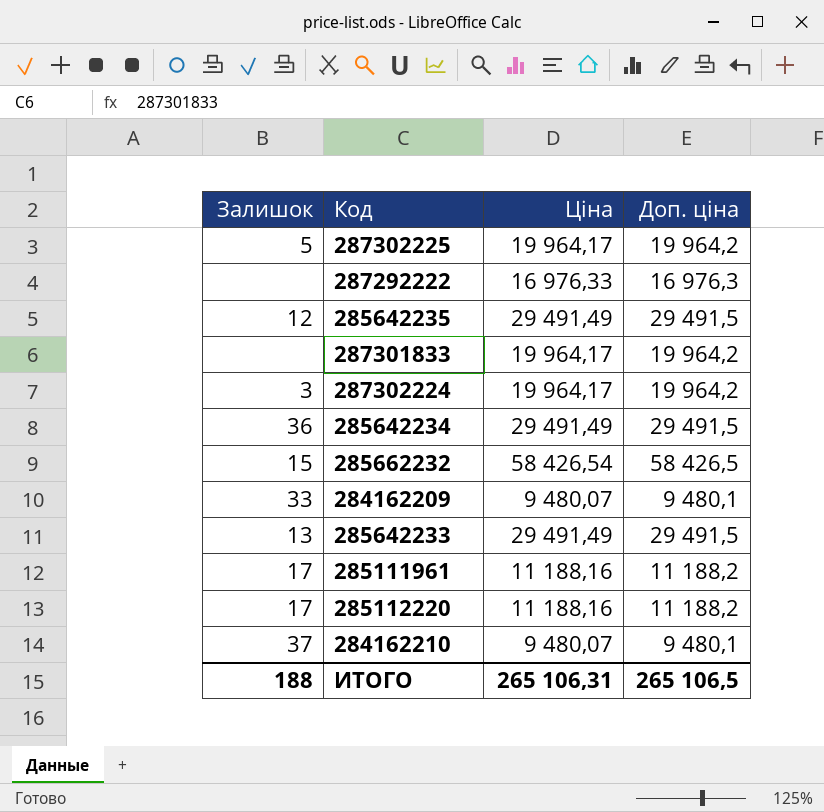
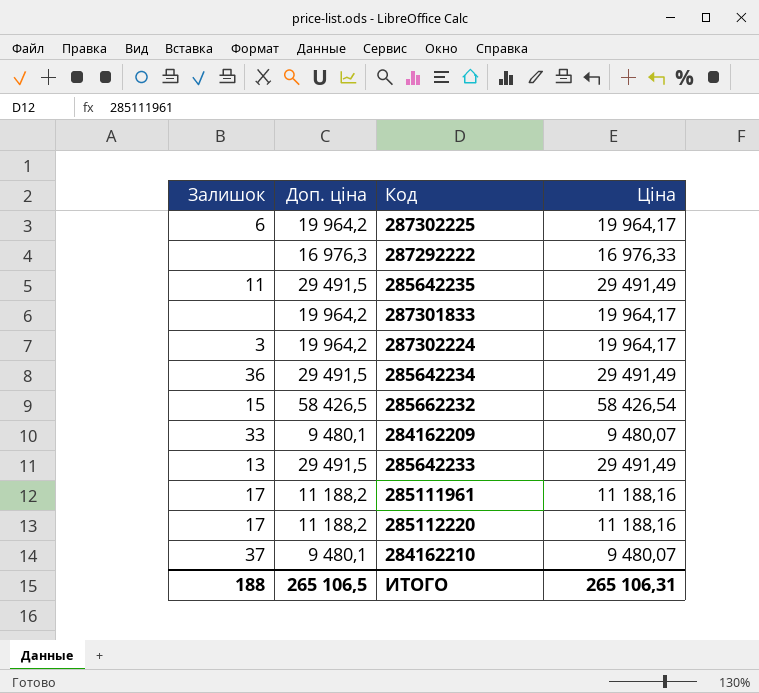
column Доп. ціна | position: 4 -> 2
287302225 | Залишок: 5 -> 6
285642235 | Залишок: 12 -> 11

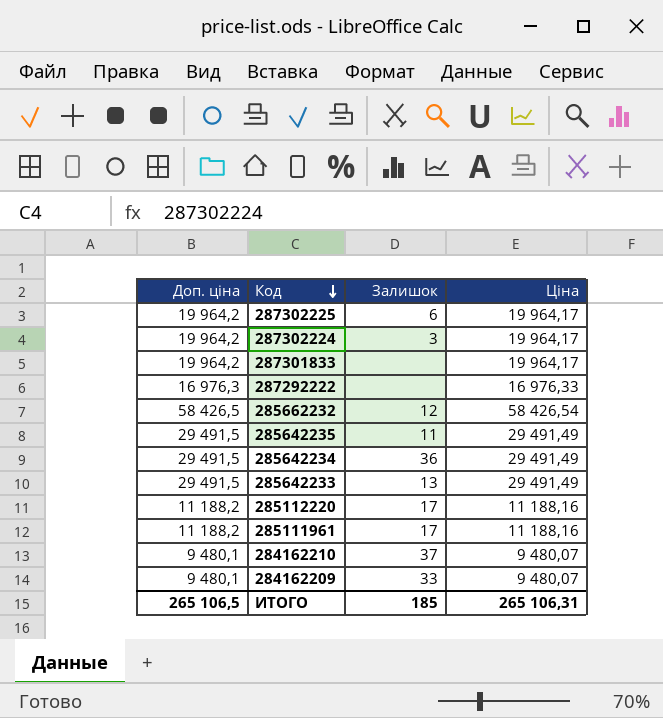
row order: none -> Код descending
column Залишок | position: 1 -> 3
285662232 | Залишок: 15 -> 12
ИТОГО | Залишок: 188 -> 185

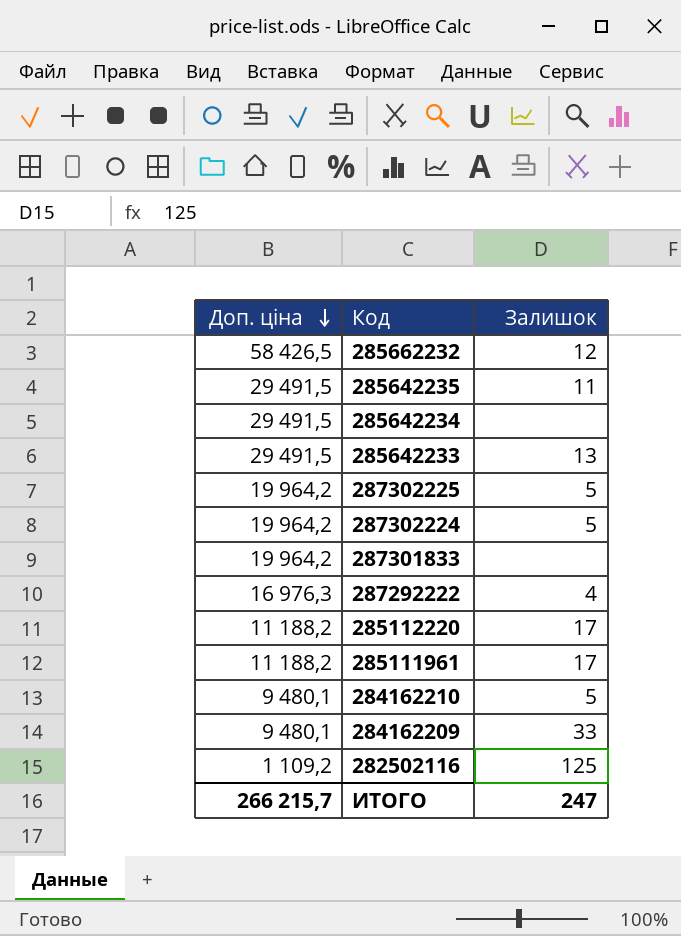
row order: Код descending -> Доп. ціна descending
column Ціна | position: 4 -> none
285642234 | Залишок: 36 -> none
287302225 | Залишок: 6 -> 5
287302224 | Залишок: 3 -> 5
287292222 | Залишок: none -> 4
284162210 | Залишок: 37 -> 5
row 282502116: none -> 1 109,2 | 125
ИТОГО | Доп. ціна: 265 106,5 -> 266 215,7
ИТОГО | Залишок: 185 -> 247

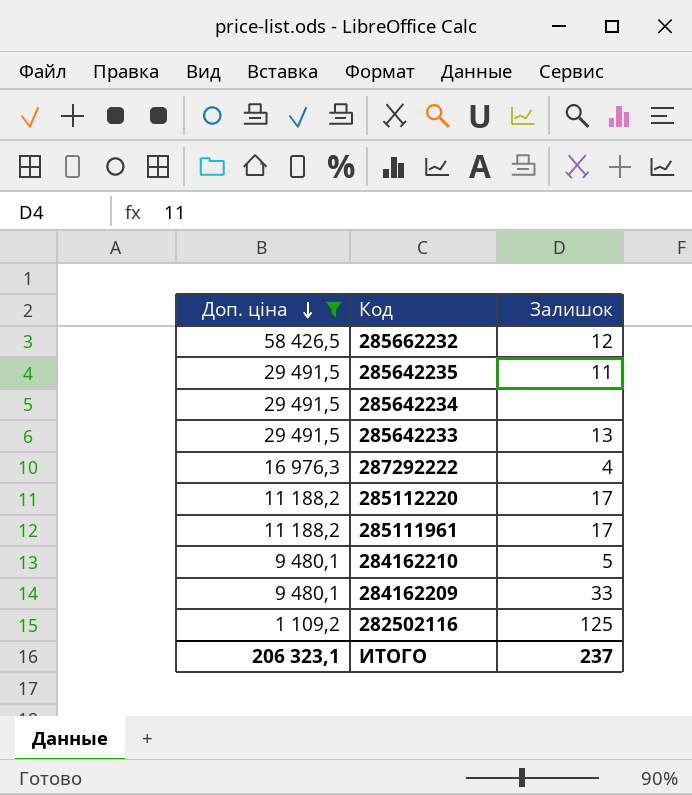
filter: none -> Доп. ціна != 19 964,2
ИТОГО | Доп. ціна: 266 215,7 -> 206 323,1
ИТОГО | Залишок: 247 -> 237

